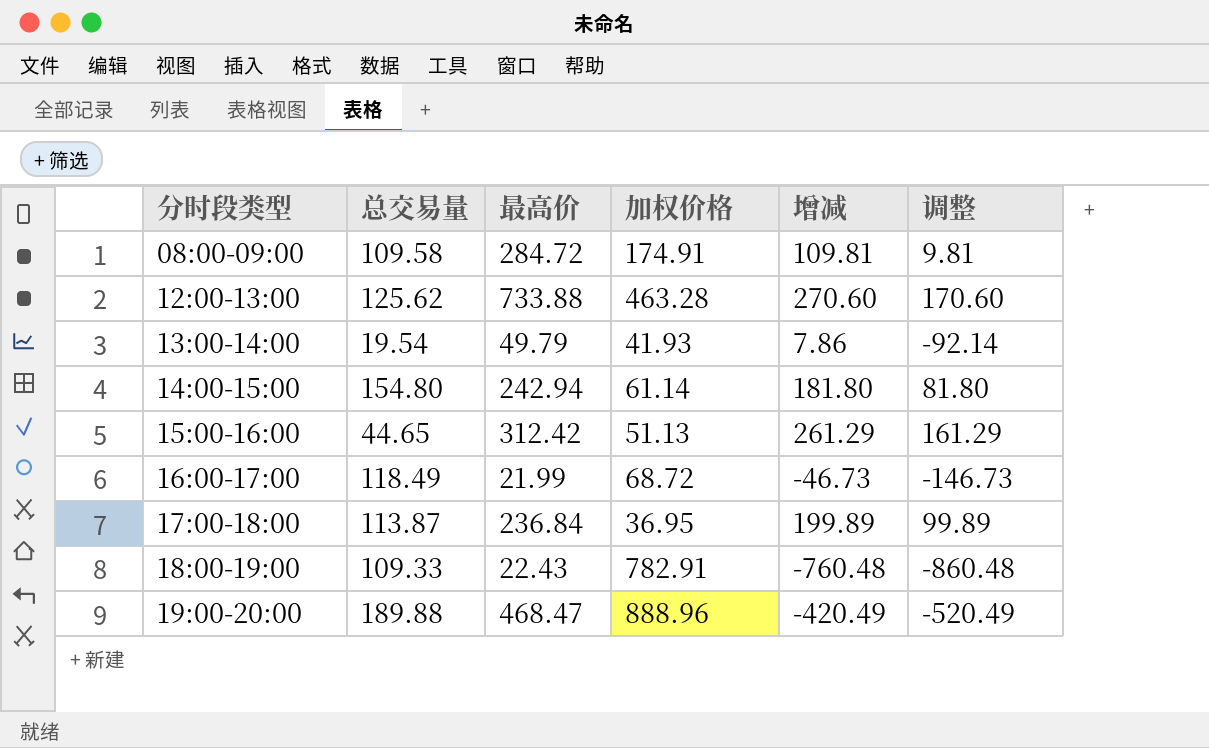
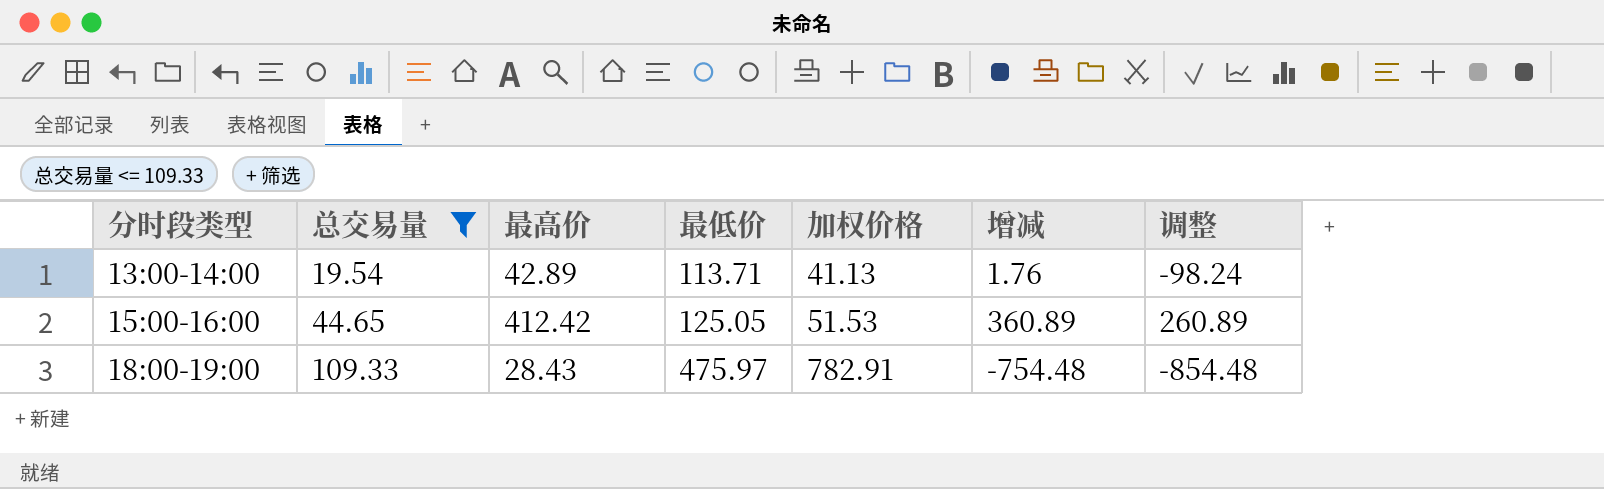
filter: none -> 总交易量 <= 109.33
column 最低价 | position: none -> 4
13:00-14:00 | 最高价: 49.79 -> 42.89
13:00-14:00 | 加权价格: 41.93 -> 41.13
13:00-14:00 | 增减: 7.86 -> 1.76
13:00-14:00 | 调整: -92.14 -> -98.24
15:00-16:00 | 最高价: 312.42 -> 412.42
15:00-16:00 | 加权价格: 51.13 -> 51.53
15:00-16:00 | 增减: 261.29 -> 360.89
15:00-16:00 | 调整: 161.29 -> 260.89
18:00-19:00 | 最高价: 22.43 -> 28.43
18:00-19:00 | 增减: -760.48 -> -754.48
18:00-19:00 | 调整: -860.48 -> -854.48

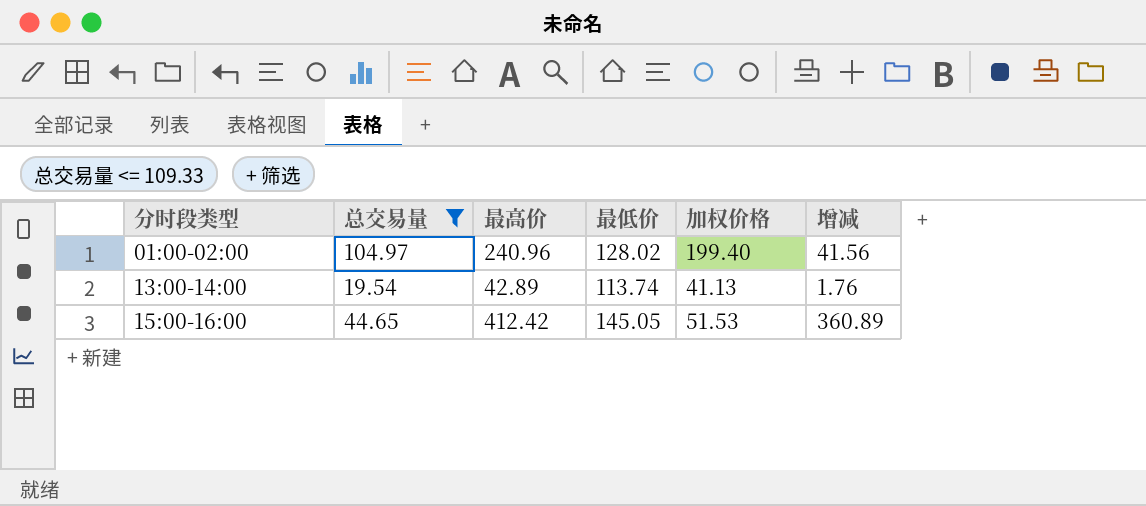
column 调整 | formula: [增减] - 100 -> none
row 18:00-19:00: 109.33 | 28.43 | 475.97 | 782.91 | -754.48 | -854.48 -> none
row 01:00-02:00: none -> 104.97 | 240.96 | 128.02 | 199.40 | 41.56
13:00-14:00 | 最低价: 113.71 -> 113.74
15:00-16:00 | 最低价: 125.05 -> 145.05

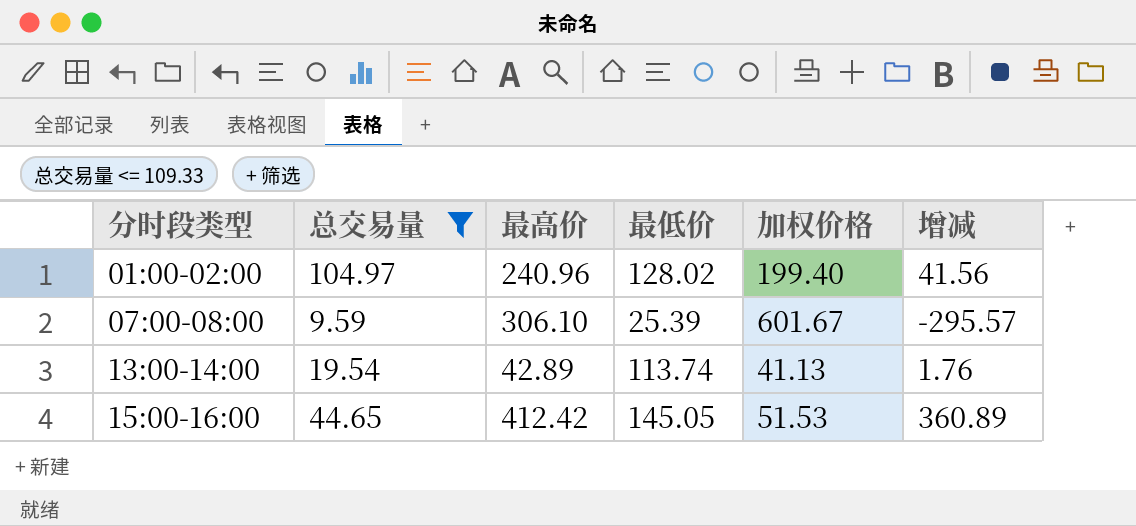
row 07:00-08:00: none -> 9.59 | 306.10 | 25.39 | 601.67 | -295.57

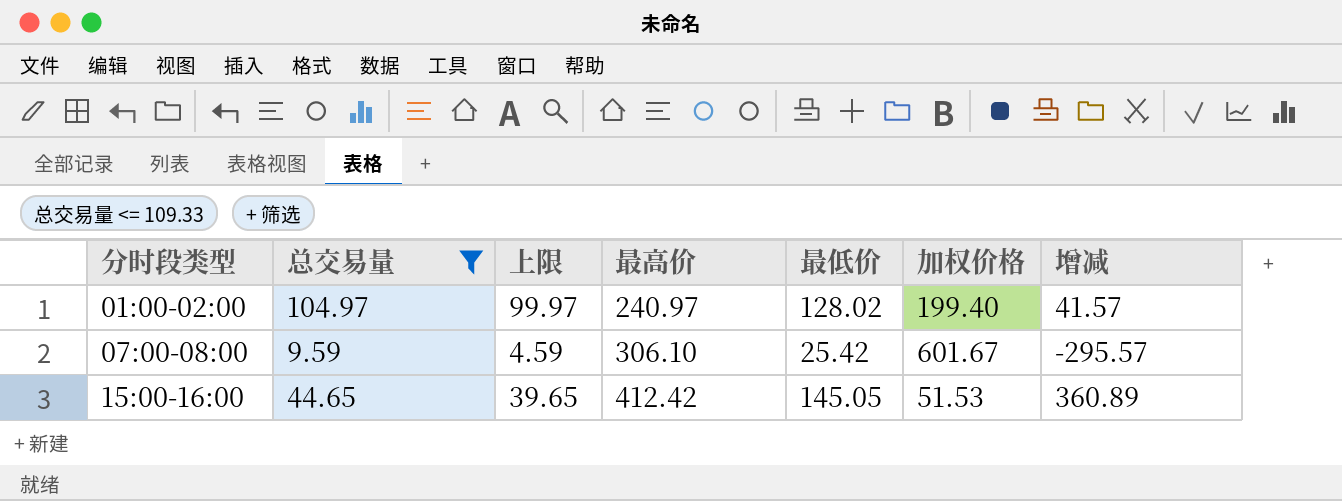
column 上限 | formula: none -> [总交易量] - 5
row 13:00-14:00: 19.54 | 42.89 | 113.74 | 41.13 | 1.76 -> none
01:00-02:00 | 最高价: 240.96 -> 240.97
01:00-02:00 | 增减: 41.56 -> 41.57
07:00-08:00 | 最低价: 25.39 -> 25.42

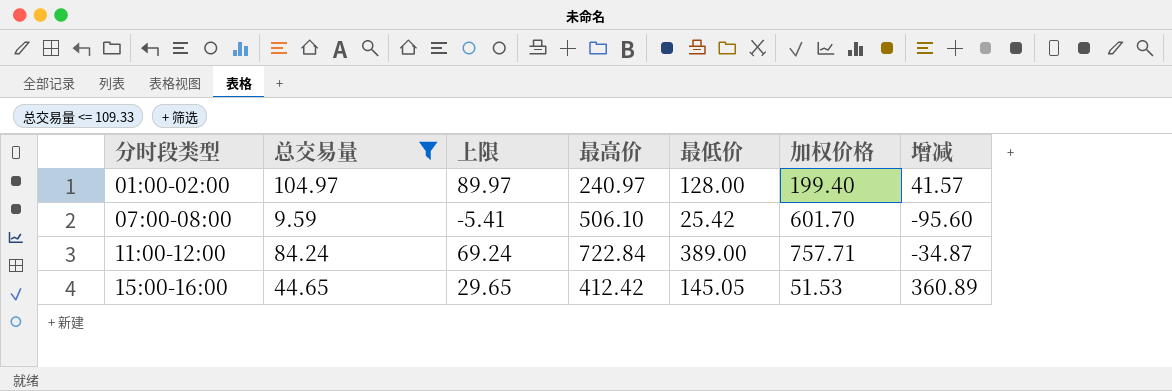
column 上限 | formula: [总交易量] - 5 -> [总交易量] - 15
01:00-02:00 | 最低价: 128.02 -> 128.00
07:00-08:00 | 最高价: 306.10 -> 506.10
07:00-08:00 | 加权价格: 601.67 -> 601.70
07:00-08:00 | 增减: -295.57 -> -95.60
row 11:00-12:00: none -> 84.24 | 69.24 | 722.84 | 389.00 | 757.71 | -34.87

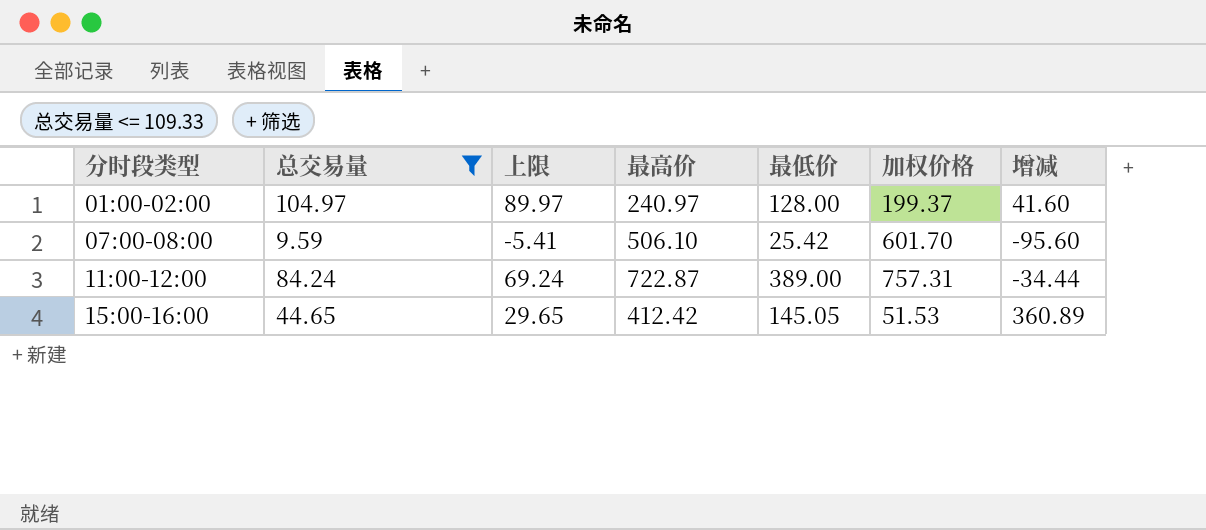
01:00-02:00 | 加权价格: 199.40 -> 199.37
01:00-02:00 | 增减: 41.57 -> 41.60
11:00-12:00 | 最高价: 722.84 -> 722.87
11:00-12:00 | 加权价格: 757.71 -> 757.31
11:00-12:00 | 增减: -34.87 -> -34.44

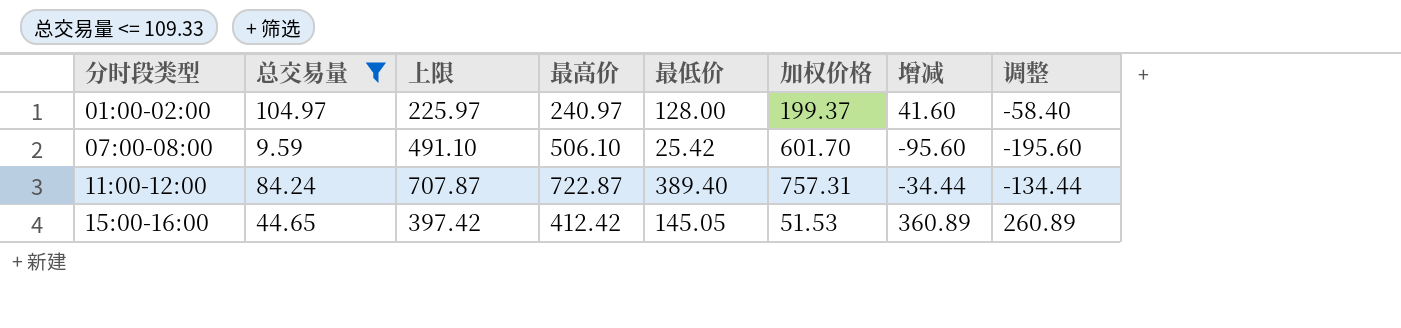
column 上限 | formula: [总交易量] - 15 -> [最高价] - 15
column 调整 | formula: none -> [增减] - 100
11:00-12:00 | 最低价: 389.00 -> 389.40

